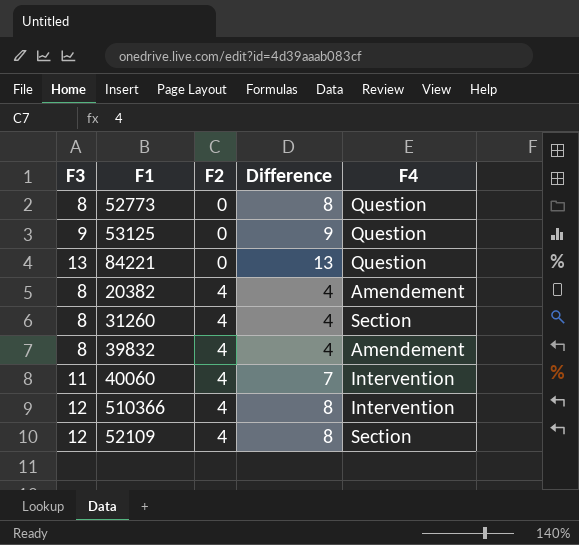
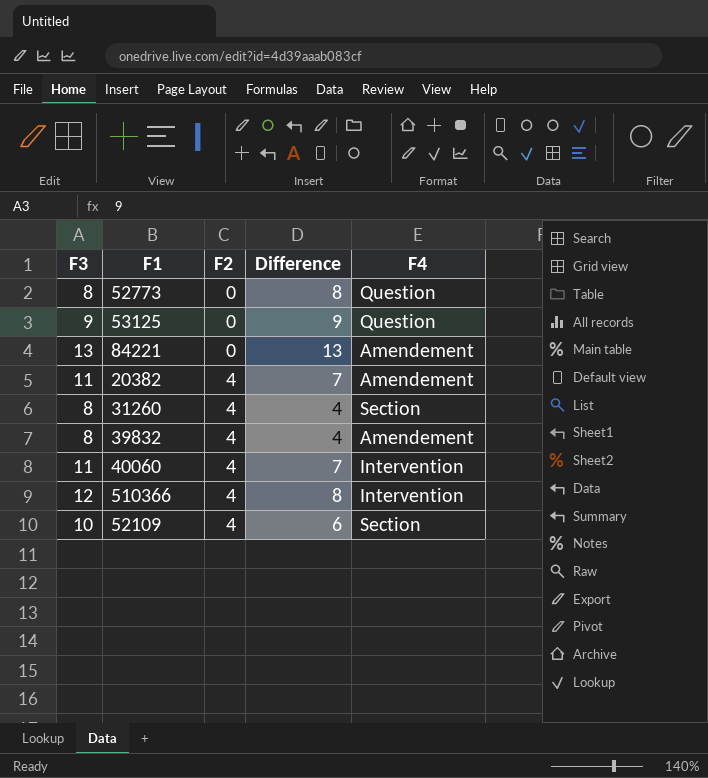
84221 | F4: Question -> Amendement
20382 | F3: 8 -> 11
20382 | Difference: 4 -> 7
52109 | F3: 12 -> 10
52109 | Difference: 8 -> 6

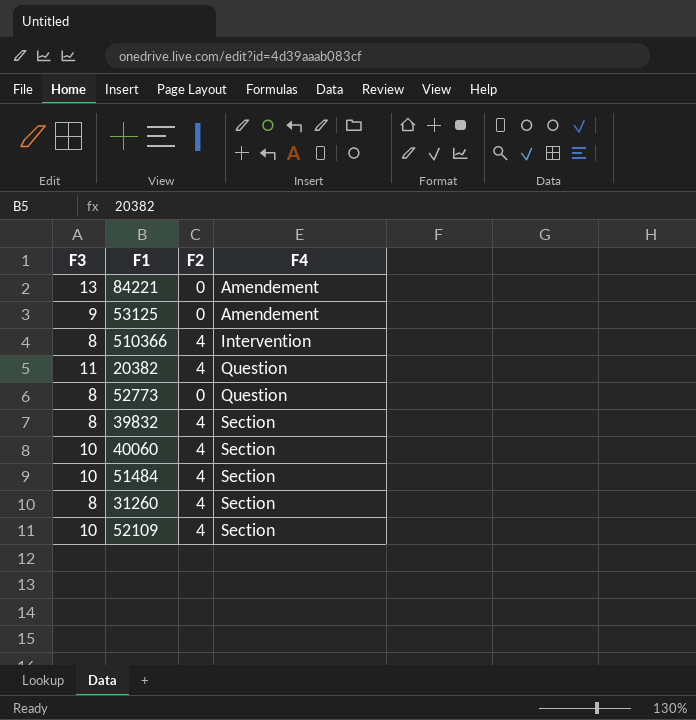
row order: F2 ascending -> F4 ascending
column Difference | formula: [F3] - [F2] -> none
53125 | F4: Question -> Amendement
510366 | F3: 12 -> 8
20382 | F4: Amendement -> Question
39832 | F4: Amendement -> Section
40060 | F3: 11 -> 10
40060 | F4: Intervention -> Section
row 51484: none -> 10 | 4 | Section

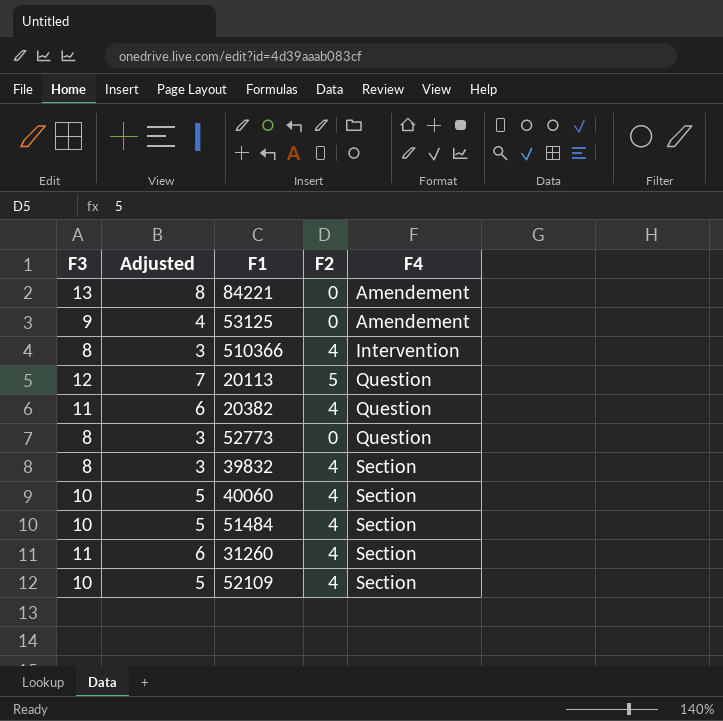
column Adjusted | formula: none -> [F3] - 5
row 20113: none -> 12 | 7 | 5 | Question
31260 | F3: 8 -> 11

